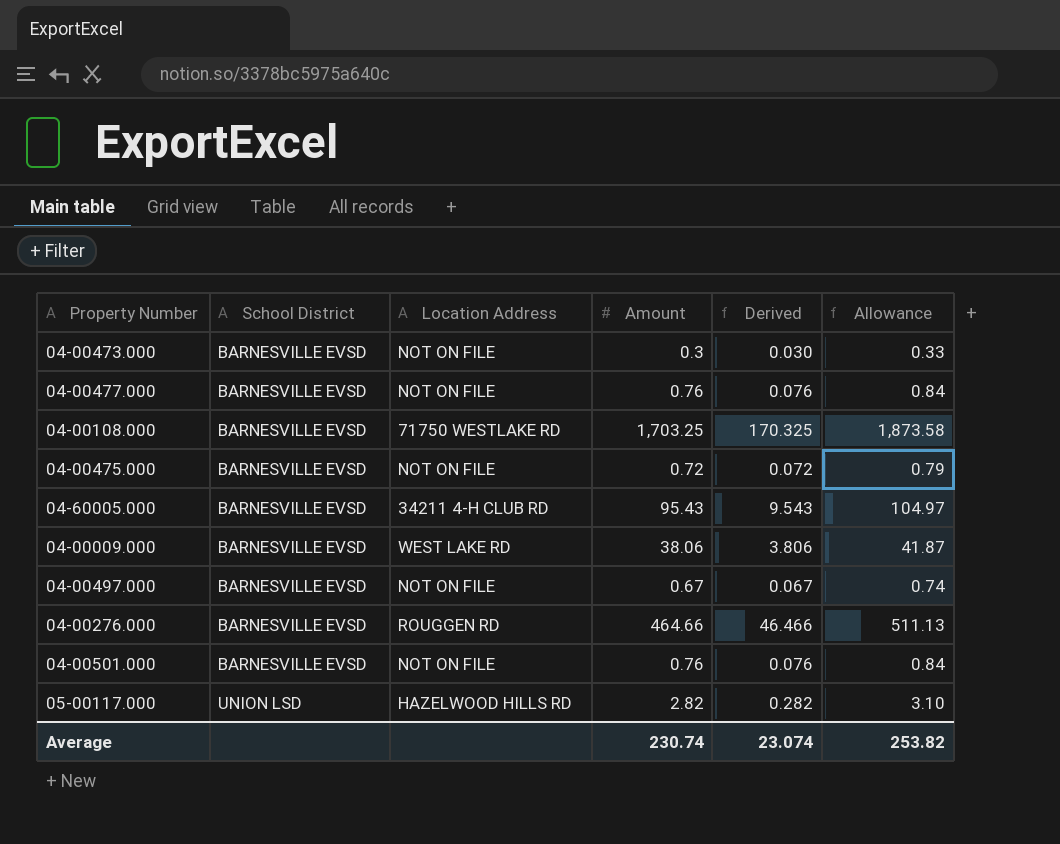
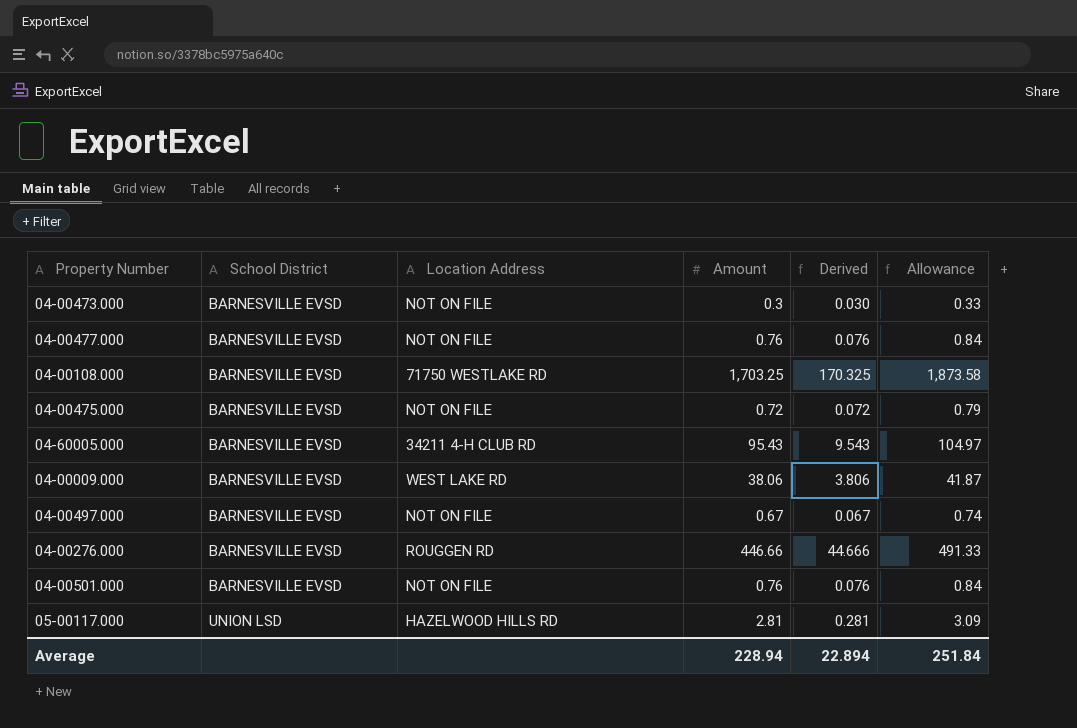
04-00276.000 | Amount: 464.66 -> 446.66
04-00276.000 | Derived: 46.466 -> 44.666
04-00276.000 | Allowance: 511.13 -> 491.33
05-00117.000 | Amount: 2.82 -> 2.81
05-00117.000 | Derived: 0.282 -> 0.281
05-00117.000 | Allowance: 3.10 -> 3.09
Average | Amount: 230.74 -> 228.94
Average | Derived: 23.074 -> 22.894
Average | Allowance: 253.82 -> 251.84

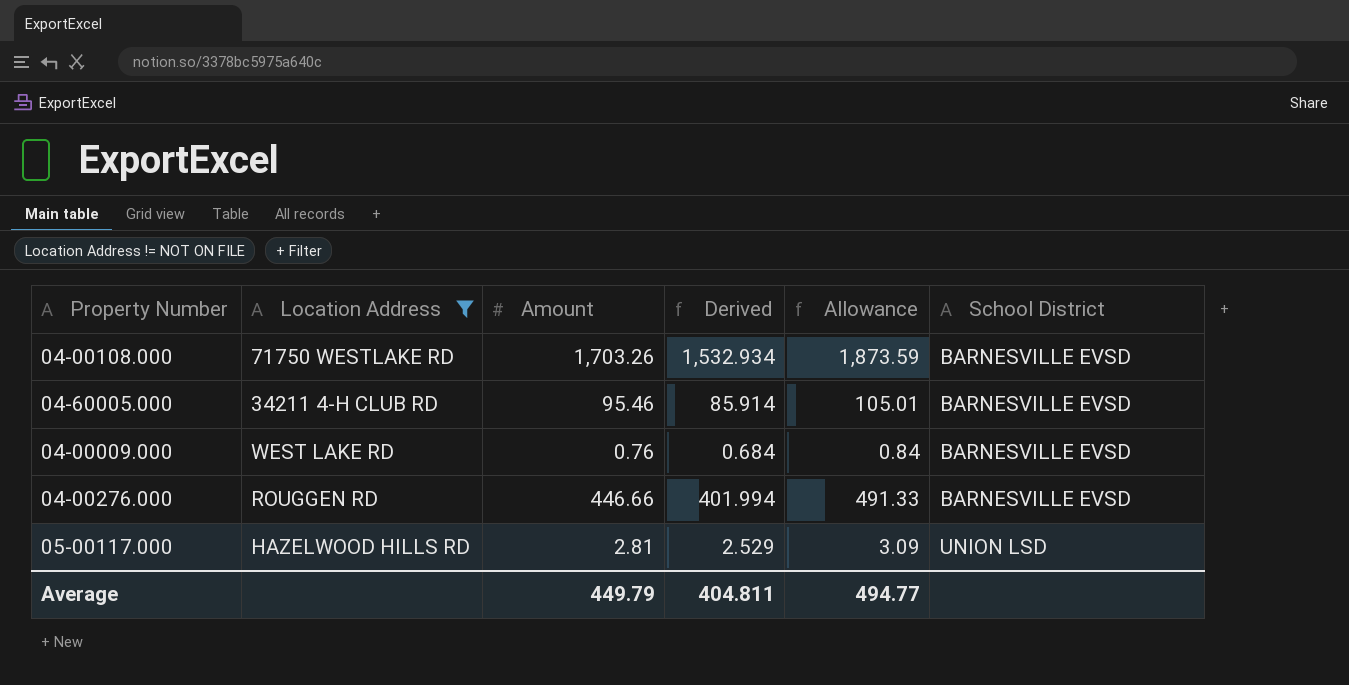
filter: none -> Location Address != NOT ON FILE
column Derived | formula: [Amount] * 0.1 -> [Amount] * 0.9
column School District | position: 2 -> 6
04-00108.000 | Amount: 1,703.25 -> 1,703.26
04-00108.000 | Allowance: 1,873.58 -> 1,873.59
04-60005.000 | Amount: 95.43 -> 95.46
04-60005.000 | Allowance: 104.97 -> 105.01
04-00009.000 | Amount: 38.06 -> 0.76
04-00009.000 | Allowance: 41.87 -> 0.84
Average | Amount: 228.94 -> 449.79
Average | Derived: 22.894 -> 404.811
Average | Allowance: 251.84 -> 494.77

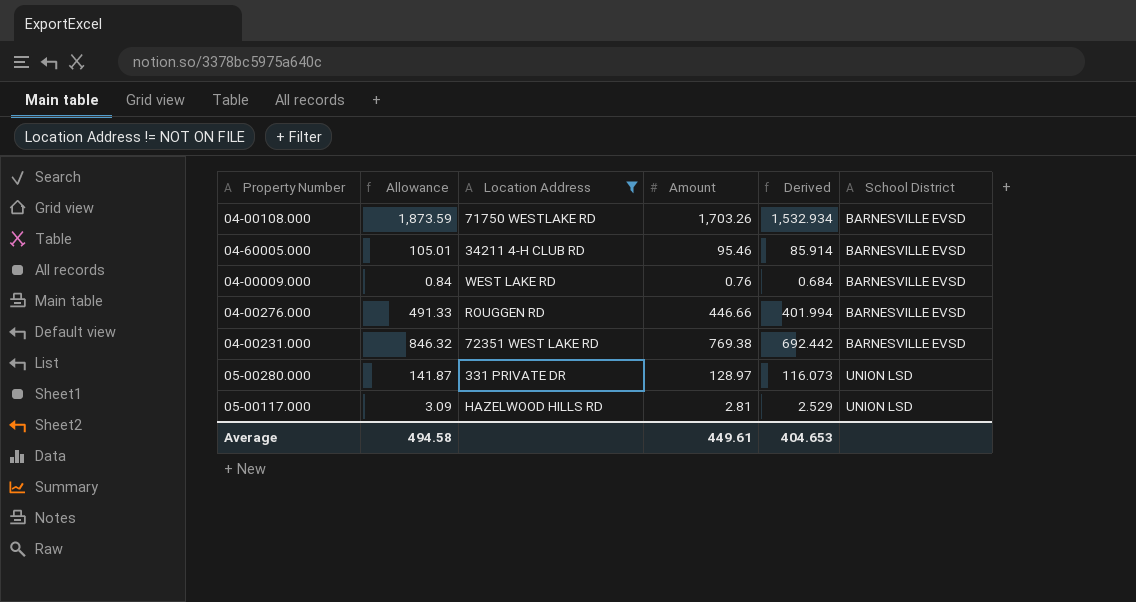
column Allowance | position: 5 -> 2
row 04-00231.000: none -> 846.32 | 72351 WEST LAKE RD | 769.38 | 692.442 | BARNESVILLE EVSD
row 05-00280.000: none -> 141.87 | 331 PRIVATE DR | 128.97 | 116.073 | UNION LSD
Average | Allowance: 494.77 -> 494.58
Average | Amount: 449.79 -> 449.61
Average | Derived: 404.811 -> 404.653

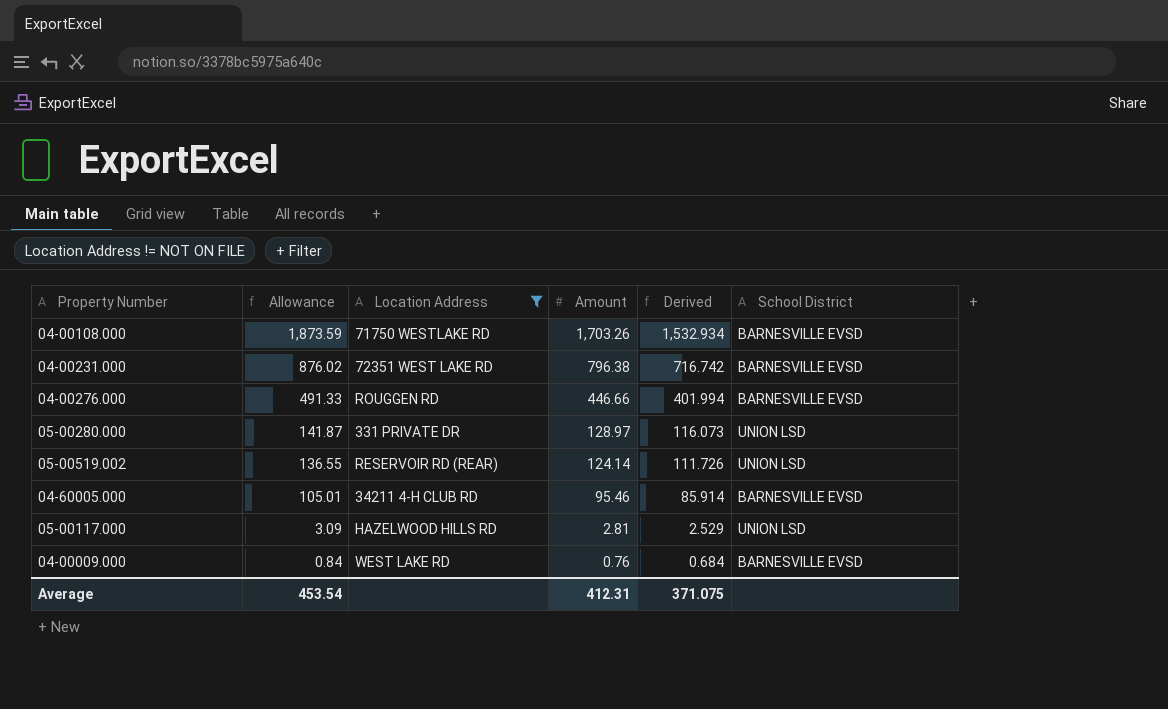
row order: School District ascending -> Allowance descending
04-00231.000 | Allowance: 846.32 -> 876.02
04-00231.000 | Amount: 769.38 -> 796.38
04-00231.000 | Derived: 692.442 -> 716.742
row 05-00519.002: none -> 136.55 | RESERVOIR RD (REAR) | 124.14 | 111.726 | UNION LSD
Average | Allowance: 494.58 -> 453.54
Average | Amount: 449.61 -> 412.31
Average | Derived: 404.653 -> 371.075

